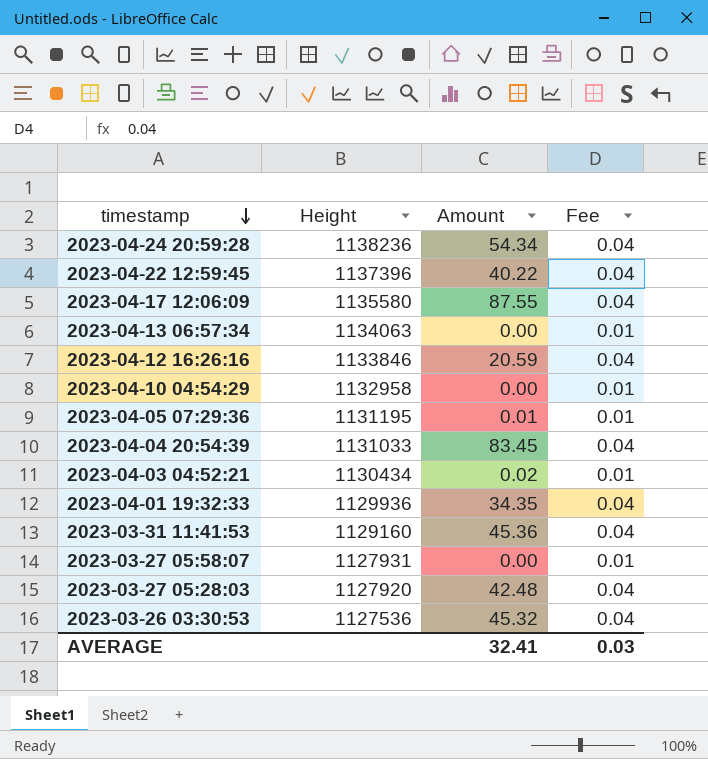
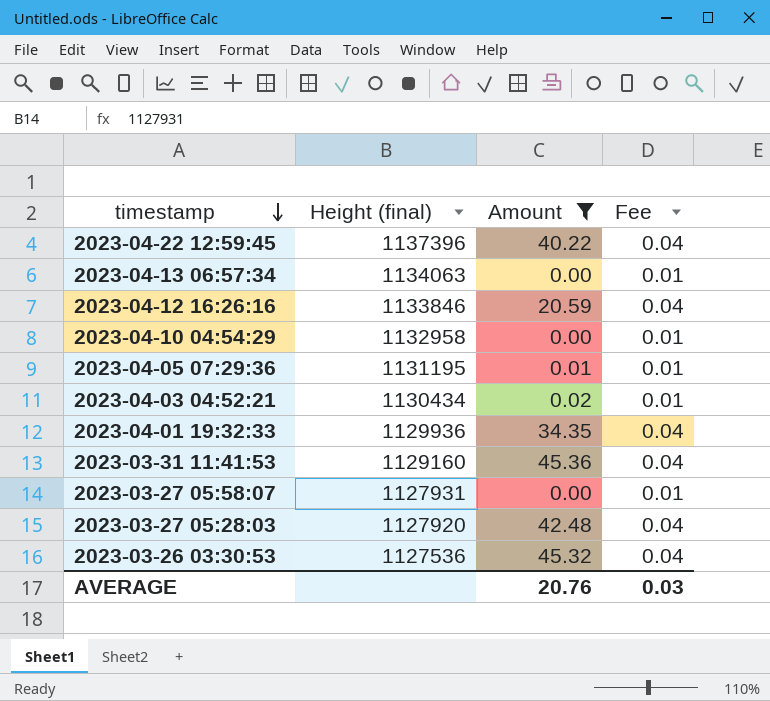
filter: none -> Amount <= 45.36
column name: Height -> Height (final)
AVERAGE | Amount: 32.41 -> 20.76

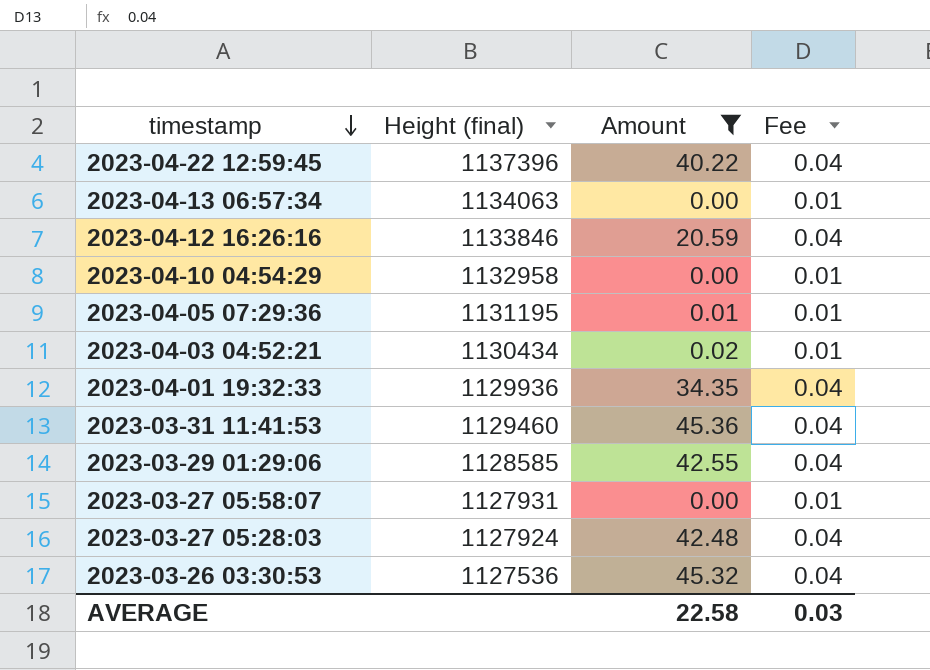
2023-03-31 11:41:53 | Height (final): 1129160 -> 1129460
row 2023-03-29 01:29:06: none -> 1128585 | 42.55 | 0.04
2023-03-27 05:28:03 | Height (final): 1127920 -> 1127924
AVERAGE | Amount: 20.76 -> 22.58

